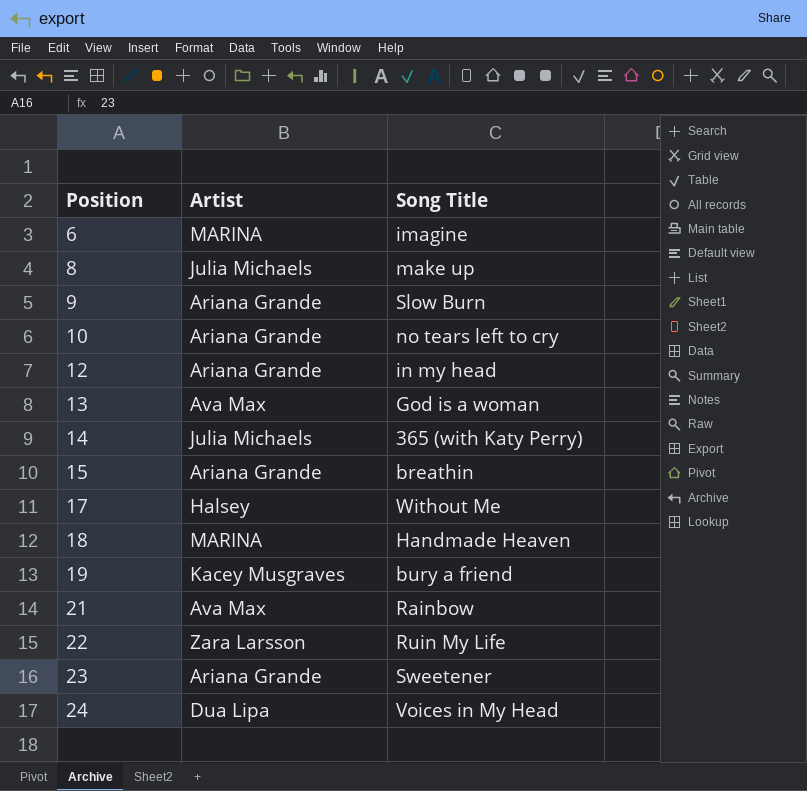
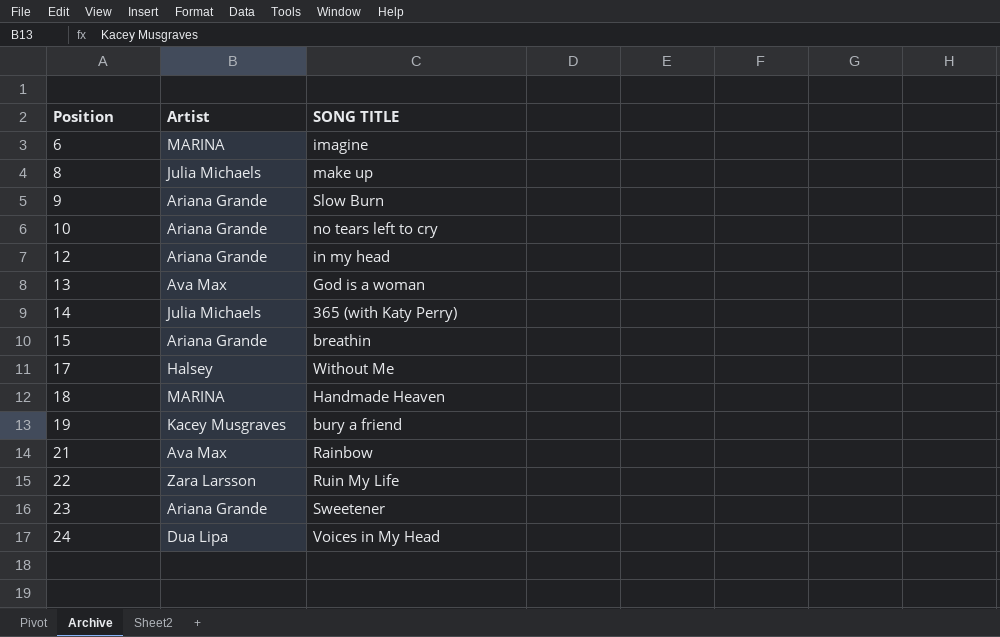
column name: Song Title -> SONG TITLE

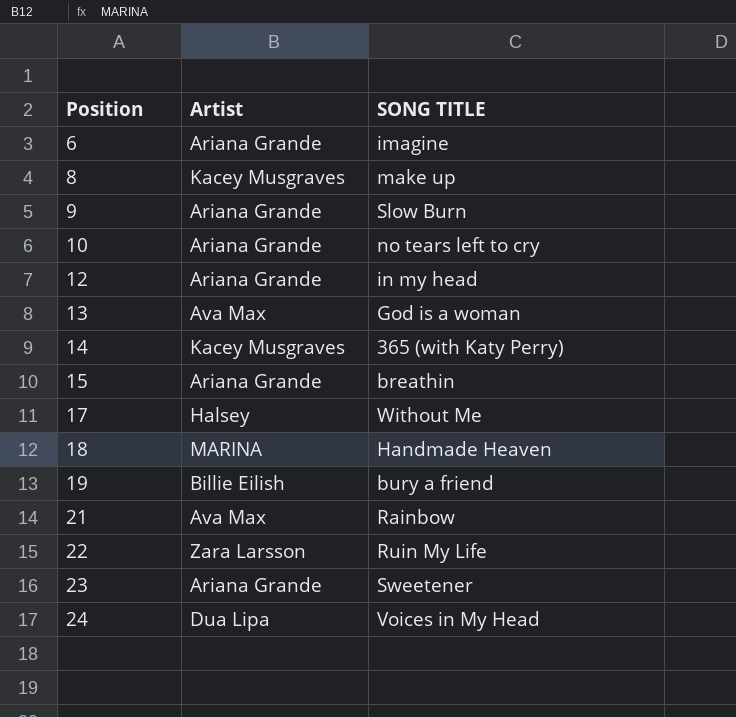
6 | Artist: MARINA -> Ariana Grande
8 | Artist: Julia Michaels -> Kacey Musgraves
14 | Artist: Julia Michaels -> Kacey Musgraves
19 | Artist: Kacey Musgraves -> Billie Eilish

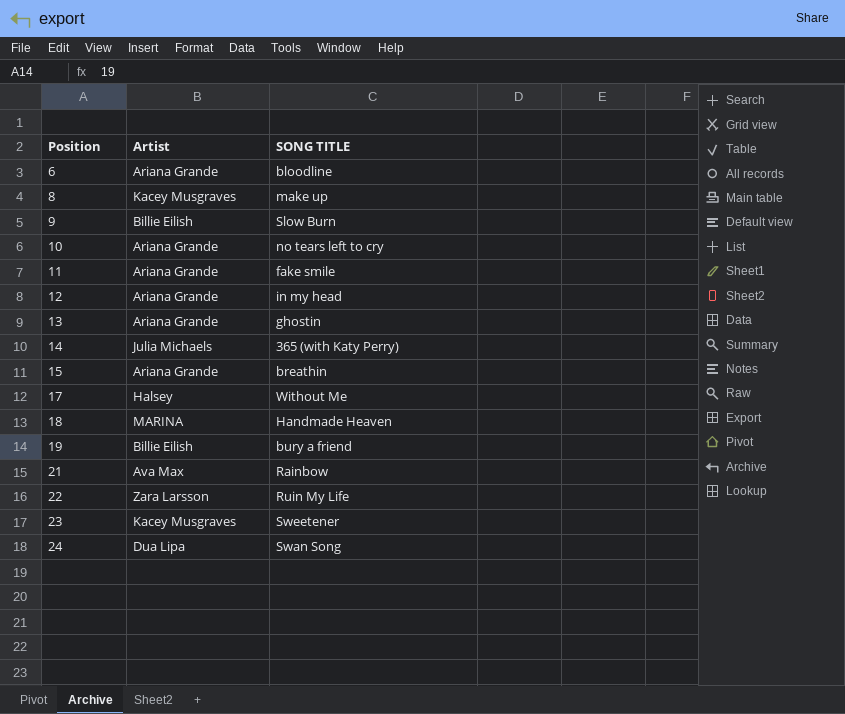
6 | SONG TITLE: imagine -> bloodline
9 | Artist: Ariana Grande -> Billie Eilish
row 11: none -> Ariana Grande | fake smile
13 | Artist: Ava Max -> Ariana Grande
13 | SONG TITLE: God is a woman -> ghostin
14 | Artist: Kacey Musgraves -> Julia Michaels
23 | Artist: Ariana Grande -> Kacey Musgraves
24 | SONG TITLE: Voices in My Head -> Swan Song

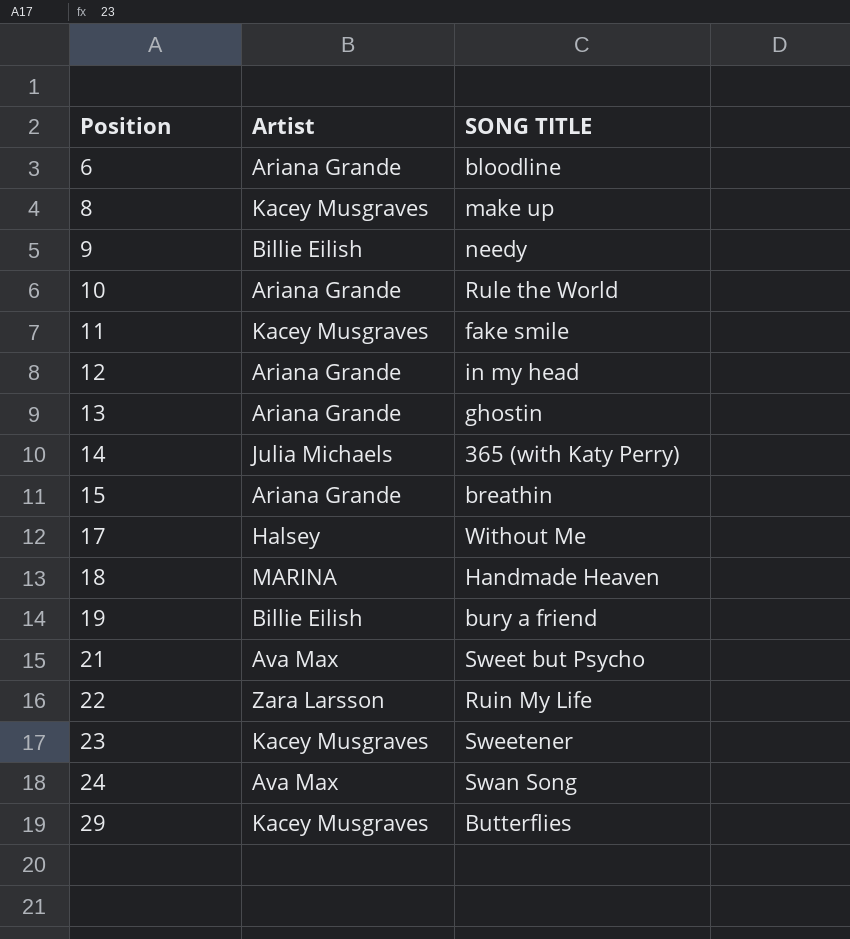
9 | SONG TITLE: Slow Burn -> needy
10 | SONG TITLE: no tears left to cry -> Rule the World
11 | Artist: Ariana Grande -> Kacey Musgraves
21 | SONG TITLE: Rainbow -> Sweet but Psycho
24 | Artist: Dua Lipa -> Ava Max
row 29: none -> Kacey Musgraves | Butterflies

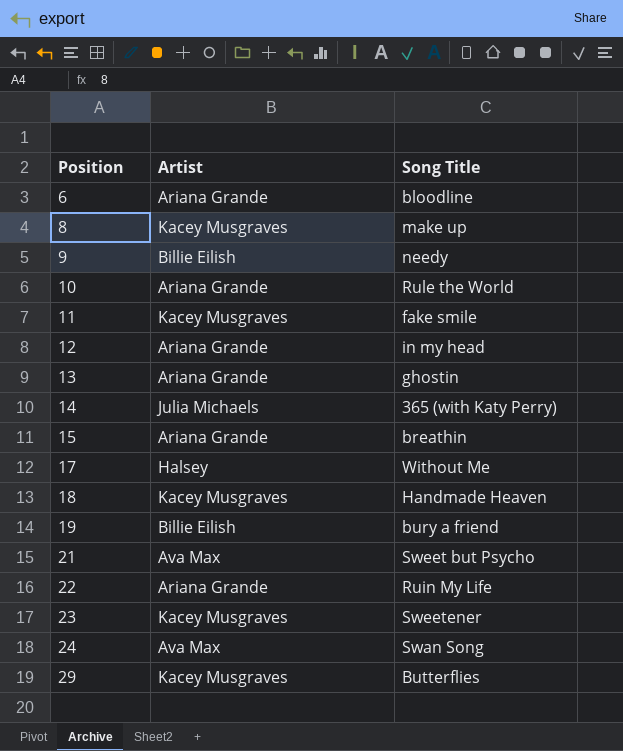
column name: SONG TITLE -> Song Title
18 | Artist: MARINA -> Kacey Musgraves
22 | Artist: Zara Larsson -> Ariana Grande

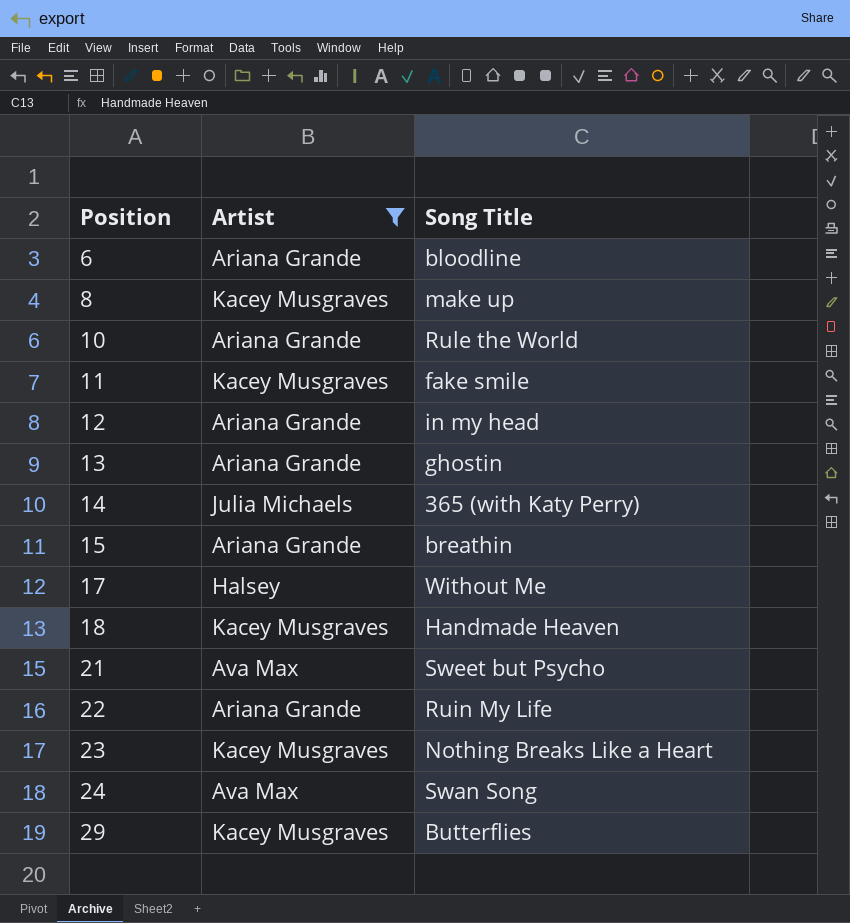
filter: none -> Artist != Billie Eilish
23 | Song Title: Sweetener -> Nothing Breaks Like a Heart

